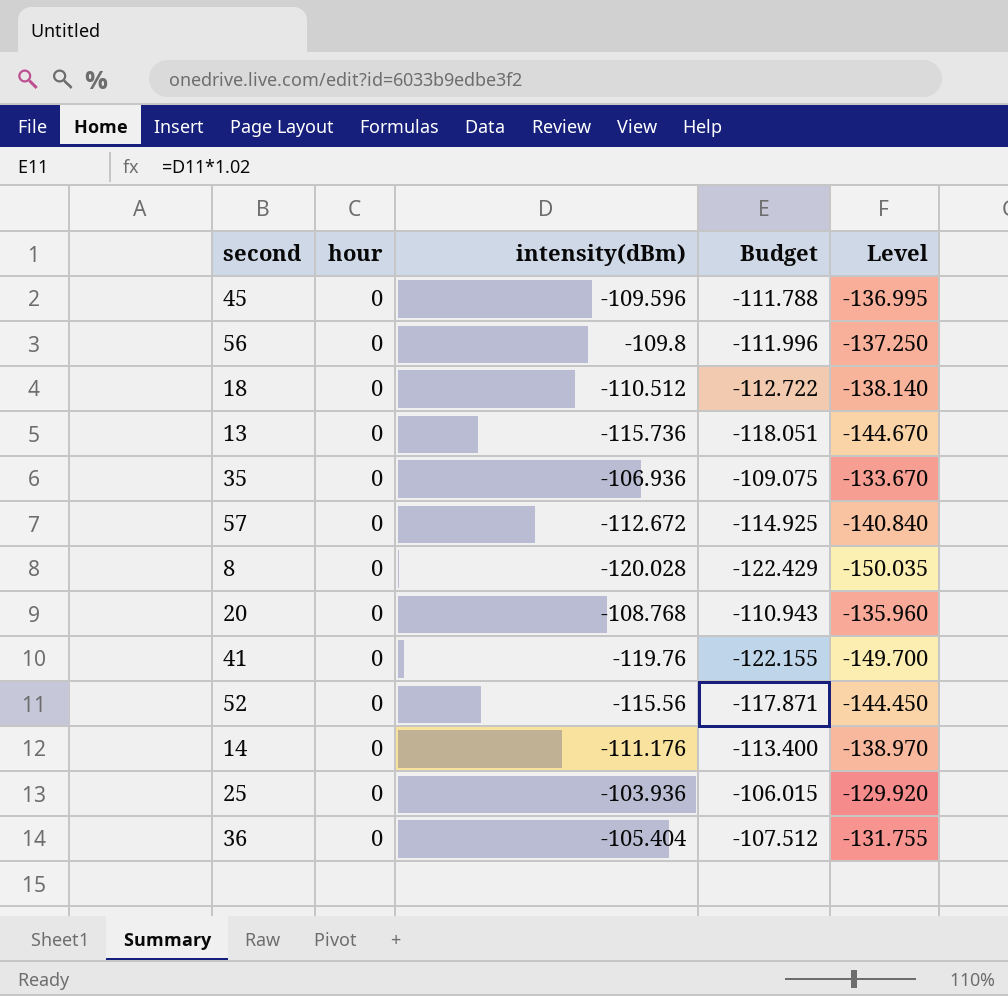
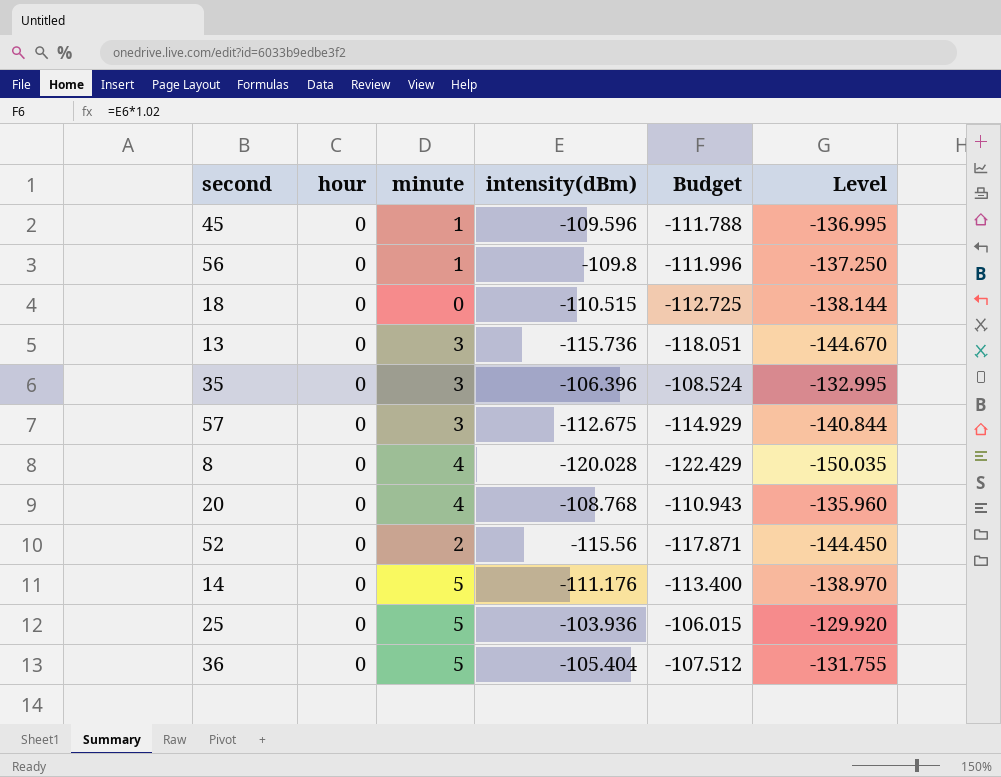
column minute | position: none -> 3
row 41: 0 | -119.76 | -122.155 | -149.700 -> none
18 | intensity(dBm): -110.512 -> -110.515
18 | Budget: -112.722 -> -112.725
18 | Level: -138.140 -> -138.144
35 | intensity(dBm): -106.936 -> -106.396
35 | Budget: -109.075 -> -108.524
35 | Level: -133.670 -> -132.995
57 | intensity(dBm): -112.672 -> -112.675
57 | Budget: -114.925 -> -114.929
57 | Level: -140.840 -> -140.844

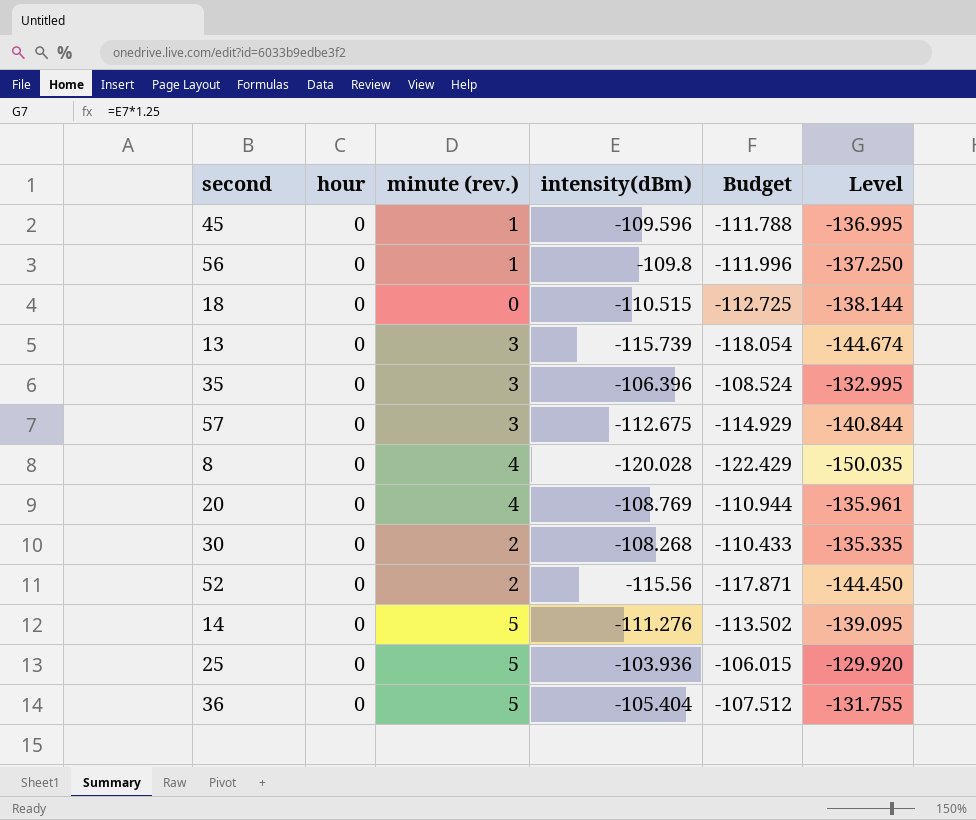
column name: minute -> minute (rev.)
13 | intensity(dBm): -115.736 -> -115.739
13 | Budget: -118.051 -> -118.054
13 | Level: -144.670 -> -144.674
20 | intensity(dBm): -108.768 -> -108.769
20 | Budget: -110.943 -> -110.944
20 | Level: -135.960 -> -135.961
row 30: none -> 0 | 2 | -108.268 | -110.433 | -135.335
14 | intensity(dBm): -111.176 -> -111.276
14 | Budget: -113.400 -> -113.502
14 | Level: -138.970 -> -139.095

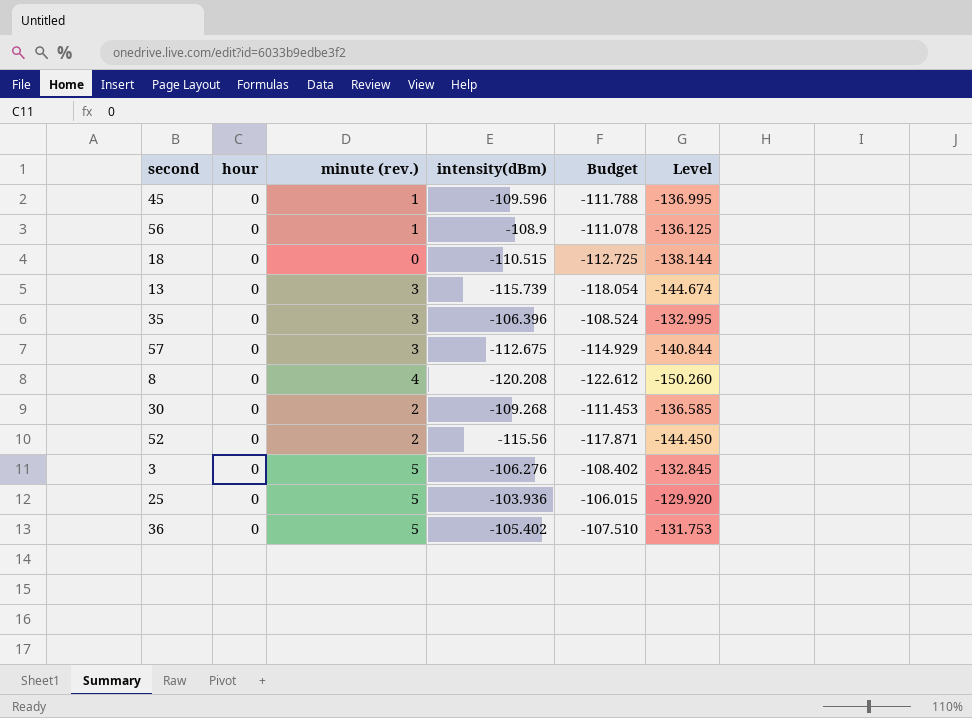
row 20: 0 | 4 | -108.769 | -110.944 | -135.961 -> none
row 14: 0 | 5 | -111.276 | -113.502 | -139.095 -> none
56 | intensity(dBm): -109.8 -> -108.9
56 | Budget: -111.996 -> -111.078
56 | Level: -137.250 -> -136.125
8 | intensity(dBm): -120.028 -> -120.208
8 | Budget: -122.429 -> -122.612
8 | Level: -150.035 -> -150.260
30 | intensity(dBm): -108.268 -> -109.268
30 | Budget: -110.433 -> -111.453
30 | Level: -135.335 -> -136.585
row 3: none -> 0 | 5 | -106.276 | -108.402 | -132.845
36 | intensity(dBm): -105.404 -> -105.402
36 | Budget: -107.512 -> -107.510
36 | Level: -131.755 -> -131.753

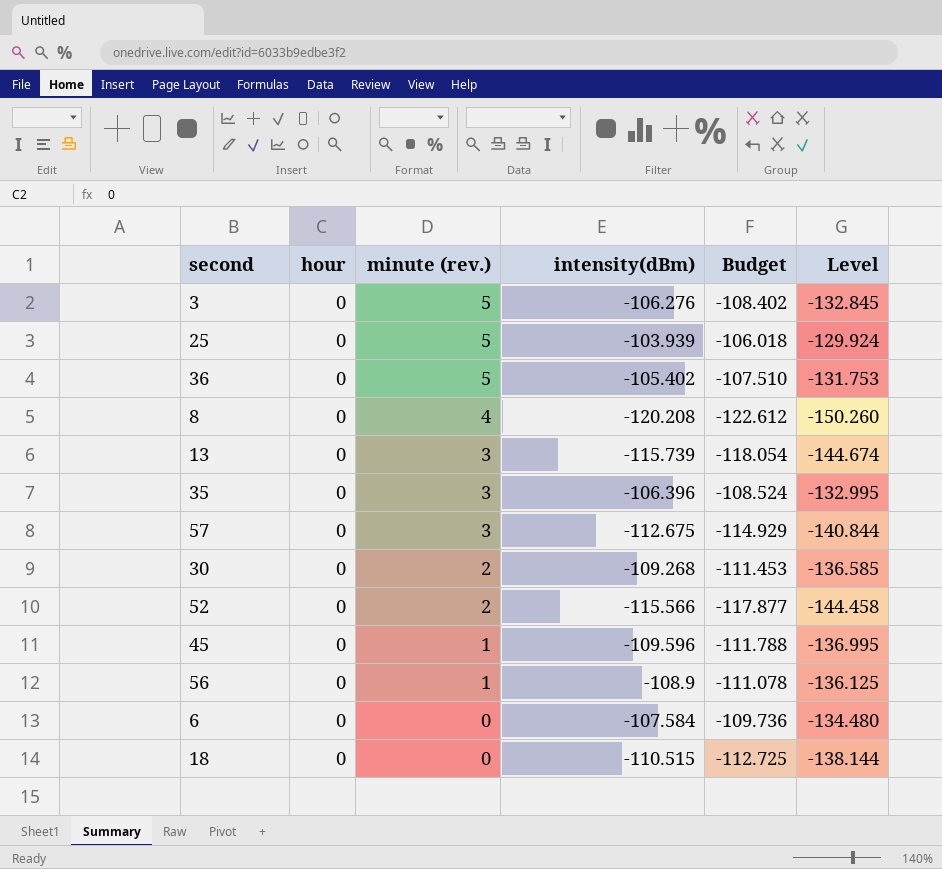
row order: none -> minute (rev.) descending
25 | intensity(dBm): -103.936 -> -103.939
25 | Budget: -106.015 -> -106.018
25 | Level: -129.920 -> -129.924
52 | intensity(dBm): -115.56 -> -115.566
52 | Budget: -117.871 -> -117.877
52 | Level: -144.450 -> -144.458
row 6: none -> 0 | 0 | -107.584 | -109.736 | -134.480

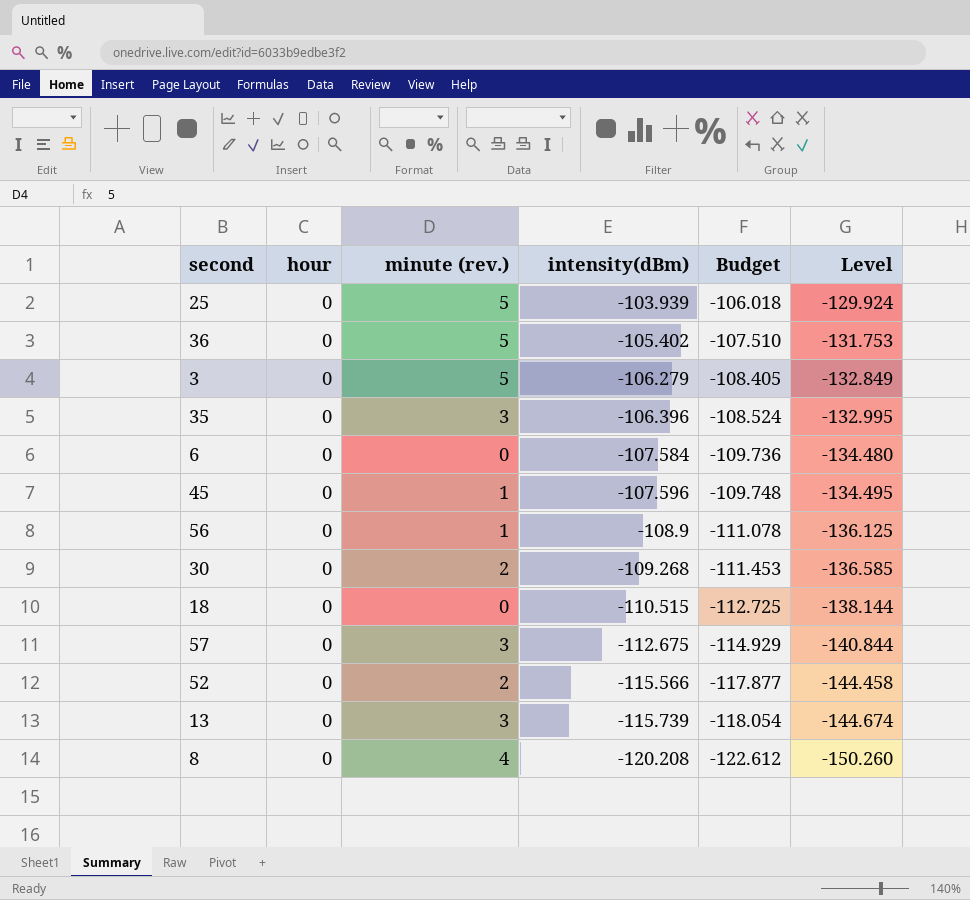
row order: minute (rev.) descending -> intensity(dBm) descending
3 | intensity(dBm): -106.276 -> -106.279
3 | Budget: -108.402 -> -108.405
3 | Level: -132.845 -> -132.849
45 | intensity(dBm): -109.596 -> -107.596
45 | Budget: -111.788 -> -109.748
45 | Level: -136.995 -> -134.495

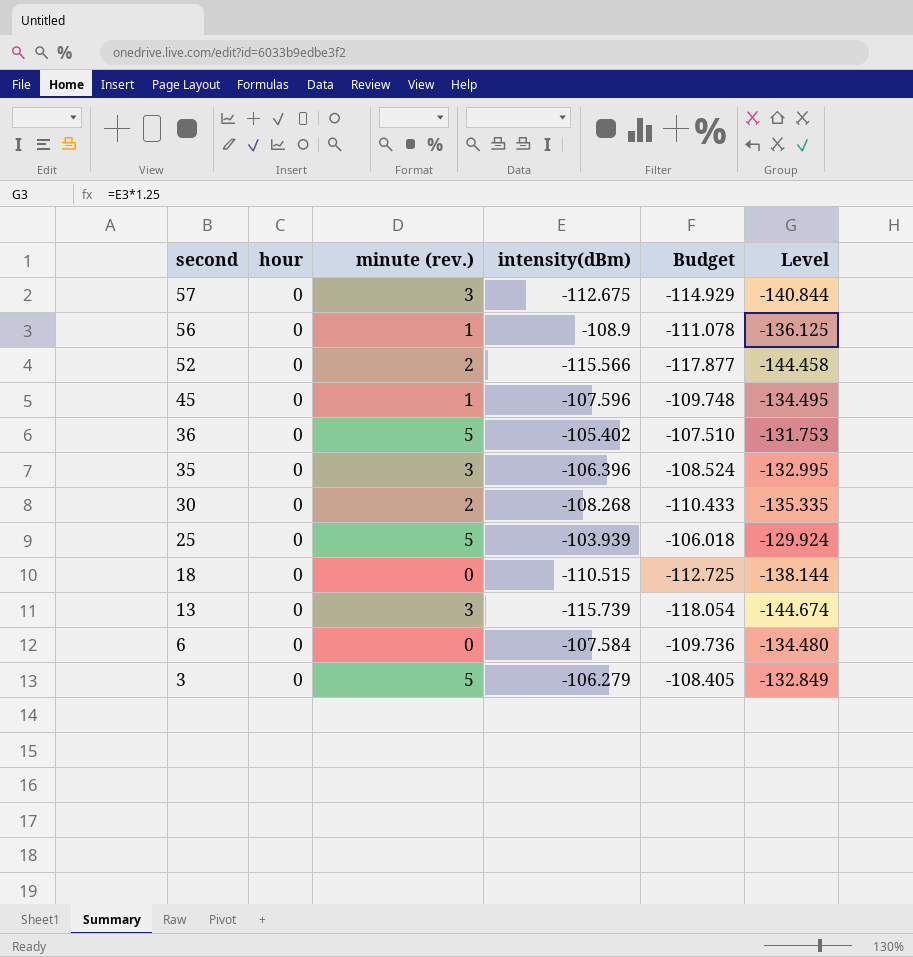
row order: intensity(dBm) descending -> second descending
row 8: 0 | 4 | -120.208 | -122.612 | -150.260 -> none
30 | intensity(dBm): -109.268 -> -108.268
30 | Budget: -111.453 -> -110.433
30 | Level: -136.585 -> -135.335

